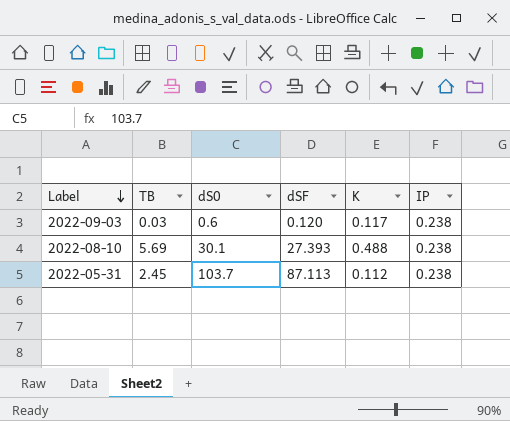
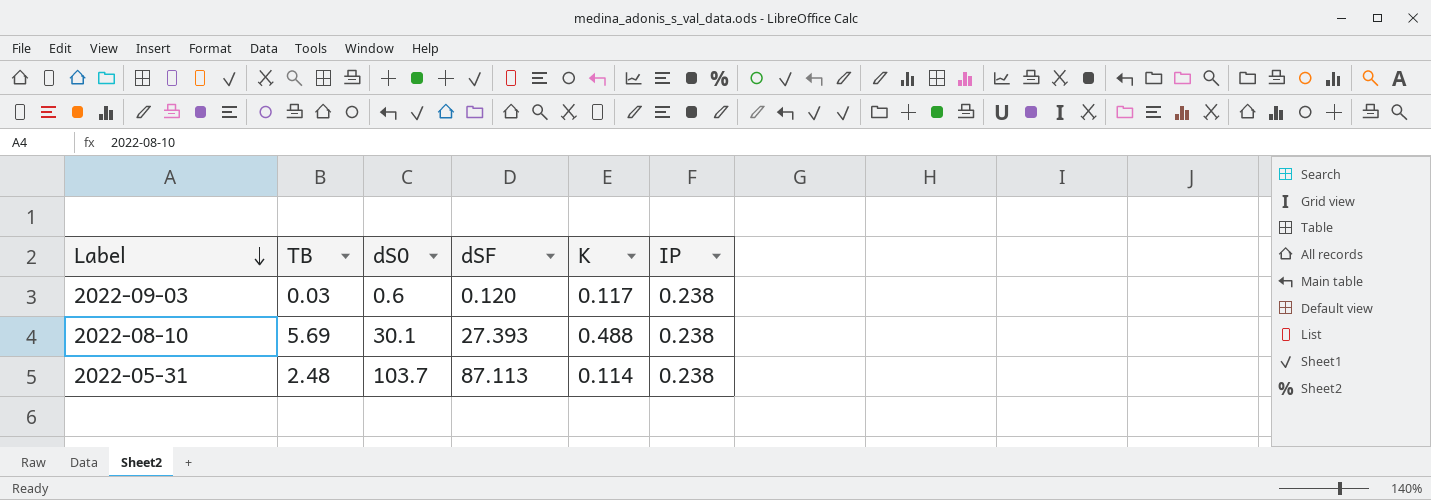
2022-05-31 | TB: 2.45 -> 2.48
2022-05-31 | K: 0.112 -> 0.114

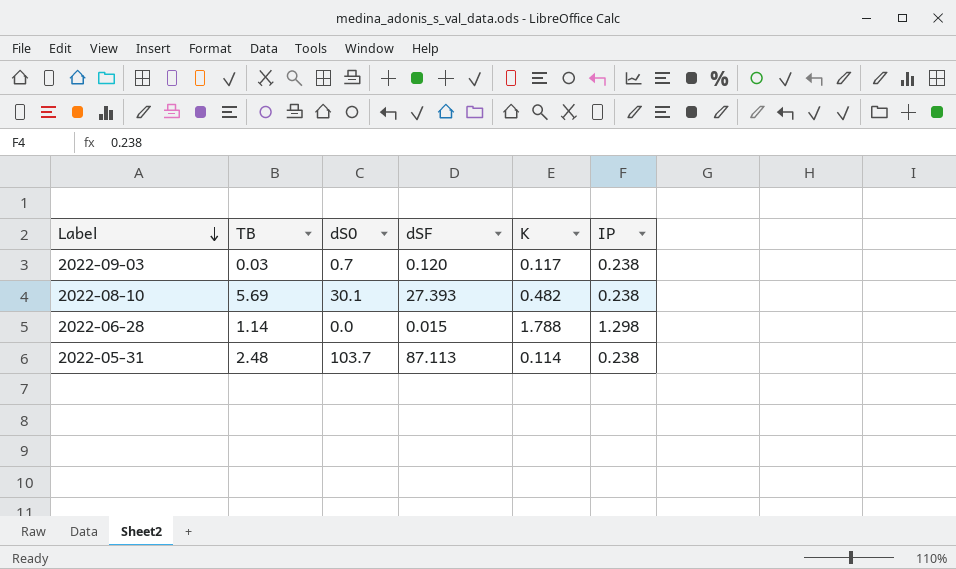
2022-09-03 | dS0: 0.6 -> 0.7
2022-08-10 | K: 0.488 -> 0.482
row 2022-06-28: none -> 1.14 | 0.0 | 0.015 | 1.788 | 1.298

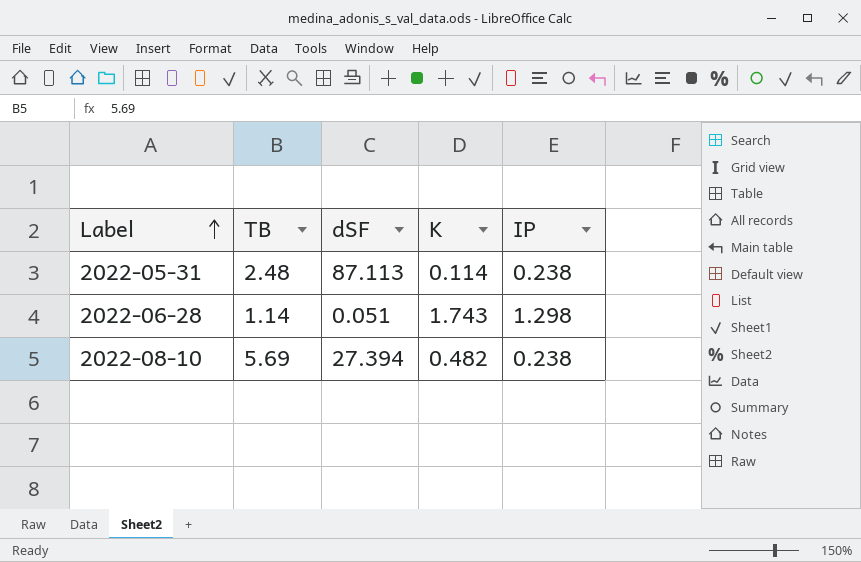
row order: Label descending -> Label ascending
column dS0 | position: 3 -> none
row 2022-09-03: 0.03 | 0.7 | 0.120 | 0.117 | 0.238 -> none
2022-06-28 | dSF: 0.015 -> 0.051
2022-06-28 | K: 1.788 -> 1.743
2022-08-10 | dSF: 27.393 -> 27.394

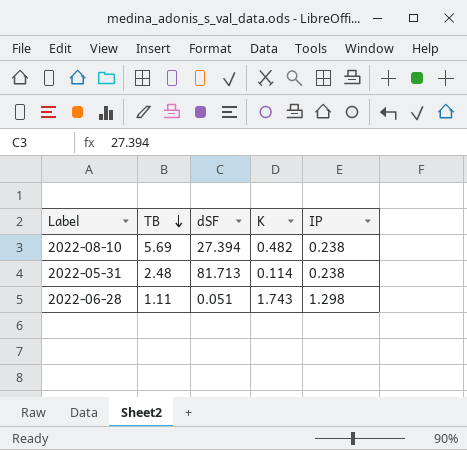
row order: Label ascending -> TB descending
2022-05-31 | dSF: 87.113 -> 81.713
2022-06-28 | TB: 1.14 -> 1.11

